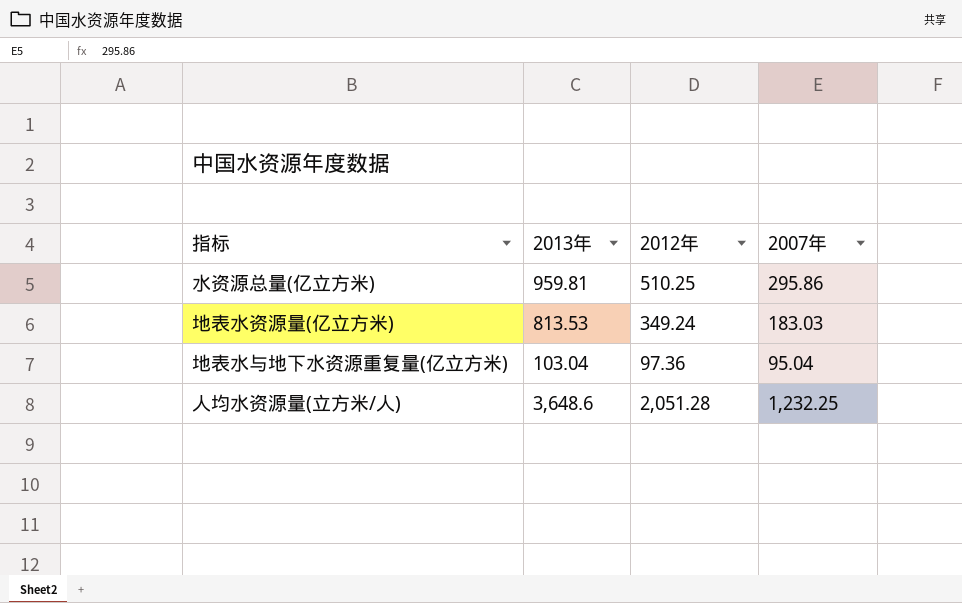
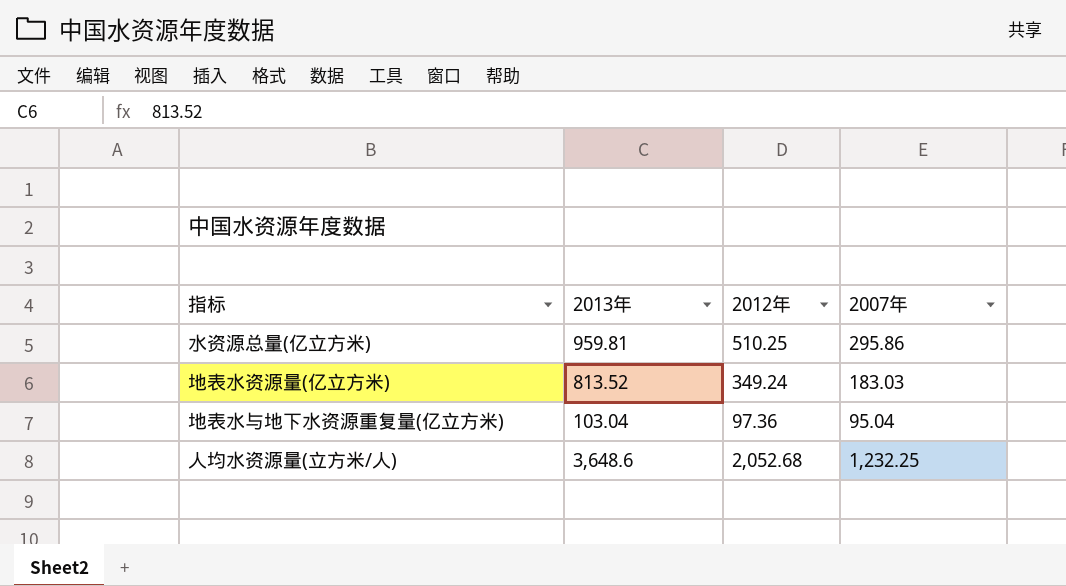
地表水资源量(亿立方米) | 2013年: 813.53 -> 813.52
人均水资源量(立方米/人) | 2012年: 2,051.28 -> 2,052.68

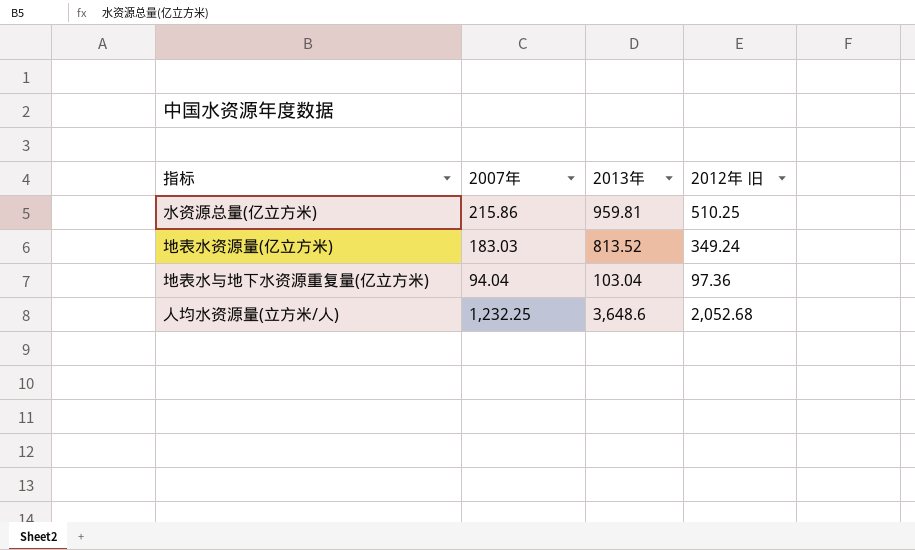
column 2007年 | position: 4 -> 2
column name: 2012年 -> 2012年 旧
水资源总量(亿立方米) | 2007年: 295.86 -> 215.86
地表水与地下水资源重复量(亿立方米) | 2007年: 95.04 -> 94.04

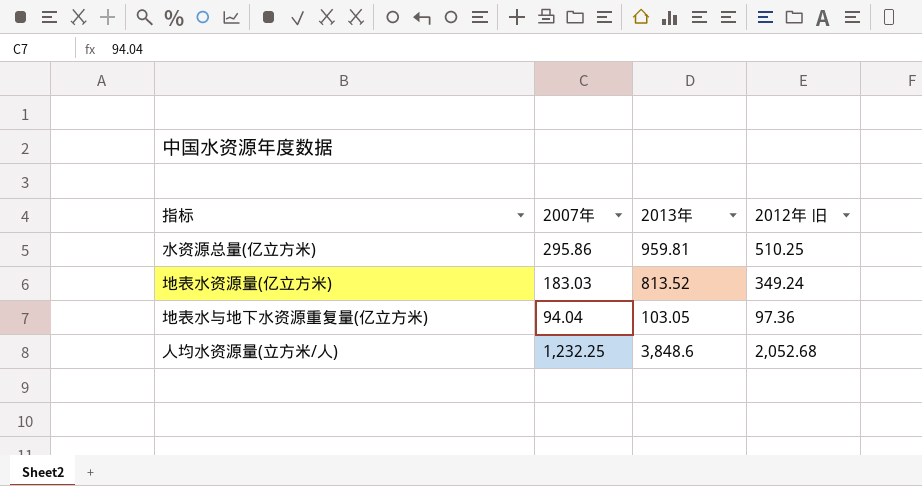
水资源总量(亿立方米) | 2007年: 215.86 -> 295.86
地表水与地下水资源重复量(亿立方米) | 2013年: 103.04 -> 103.05
人均水资源量(立方米/人) | 2013年: 3,648.6 -> 3,848.6

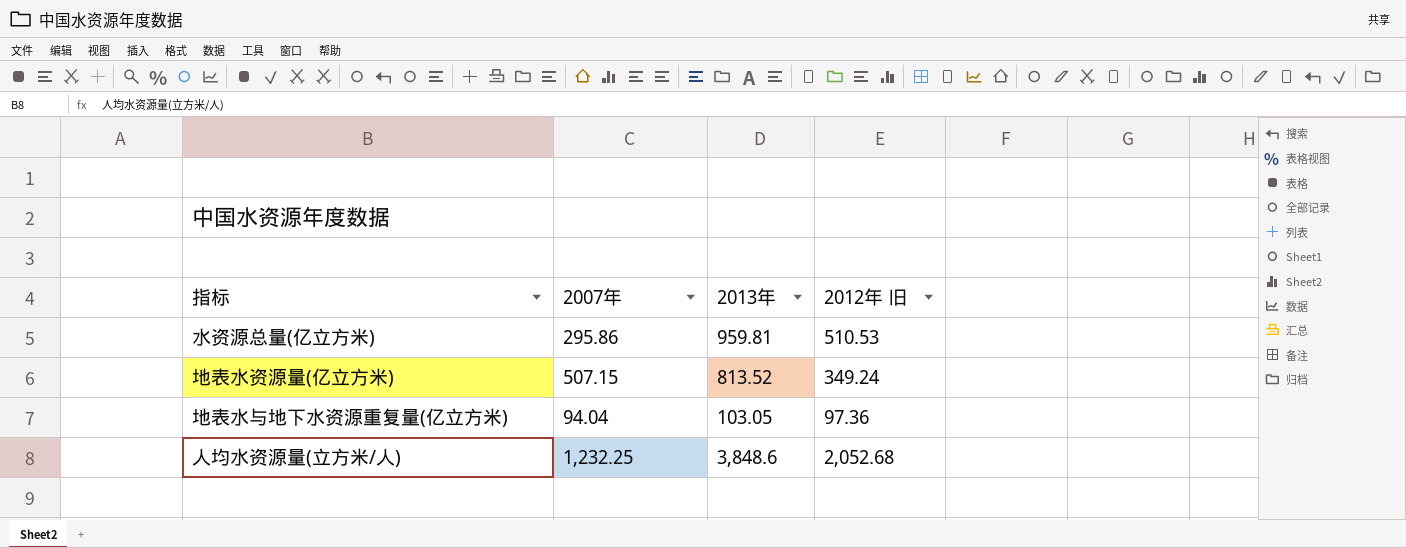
水资源总量(亿立方米) | 2012年 旧: 510.25 -> 510.53
地表水资源量(亿立方米) | 2007年: 183.03 -> 507.15

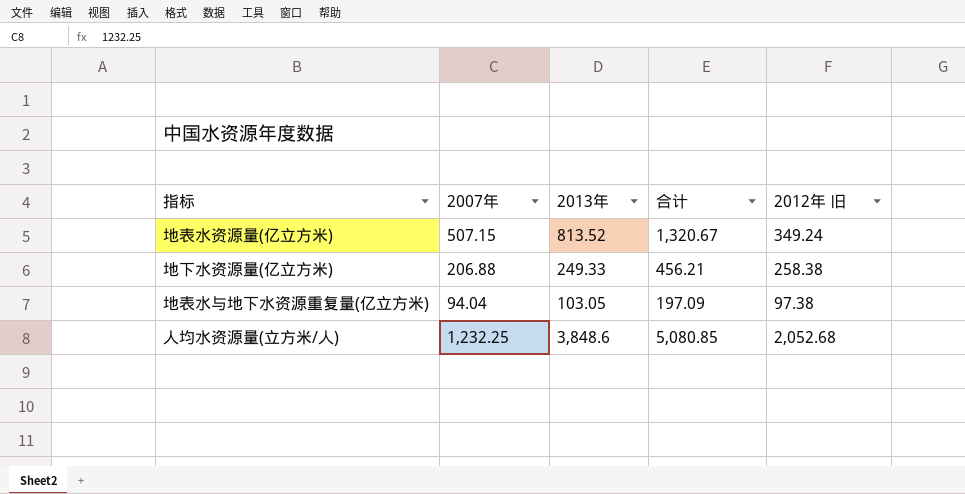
column 合计 | formula: none -> [2007年] + [2013年]
row 水资源总量(亿立方米): 295.86 | 959.81 | 510.53 -> none
row 地下水资源量(亿立方米): none -> 206.88 | 249.33 | 456.21 | 258.38
地表水与地下水资源重复量(亿立方米) | 2012年 旧: 97.36 -> 97.38

